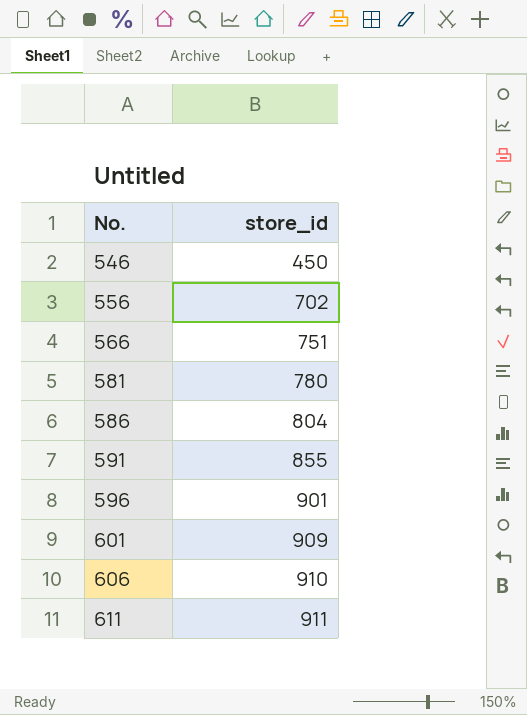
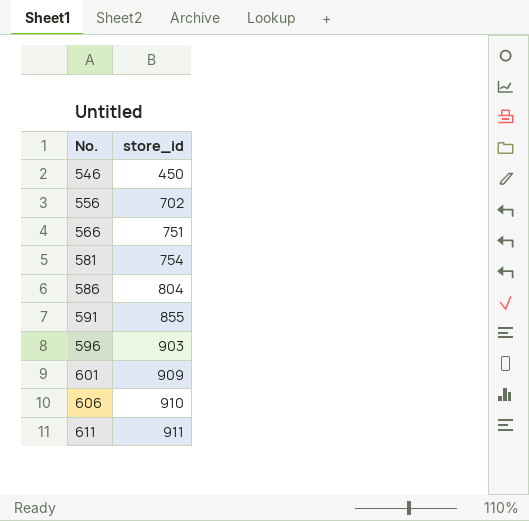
581 | store_id: 780 -> 754
596 | store_id: 901 -> 903

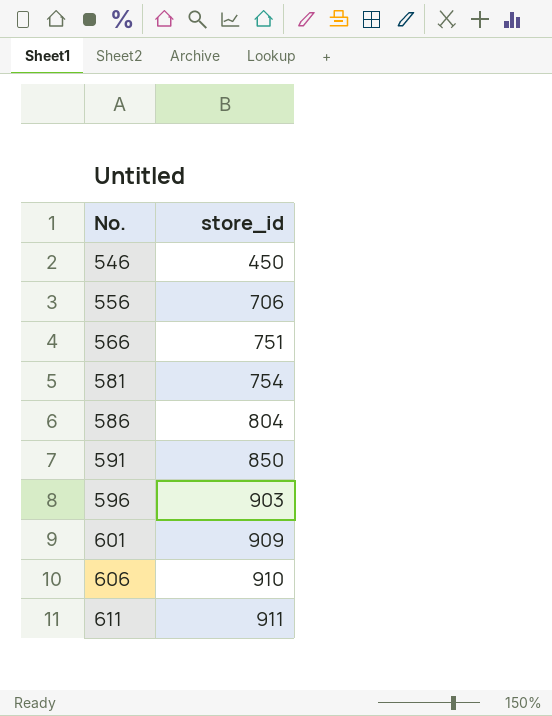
556 | store_id: 702 -> 706
591 | store_id: 855 -> 850

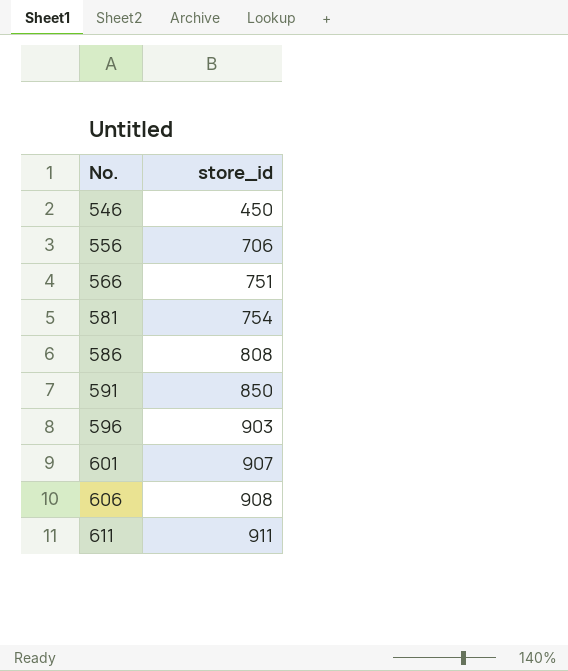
586 | store_id: 804 -> 808
601 | store_id: 909 -> 907
606 | store_id: 910 -> 908

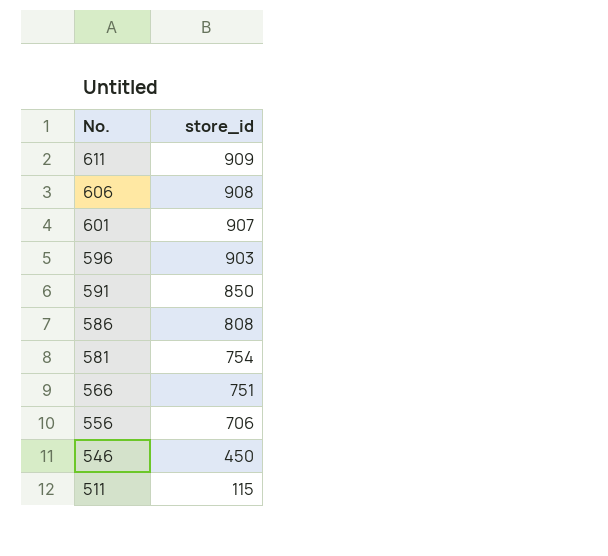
row order: No. ascending -> No. descending
611 | store_id: 911 -> 909
row 511: none -> 115

